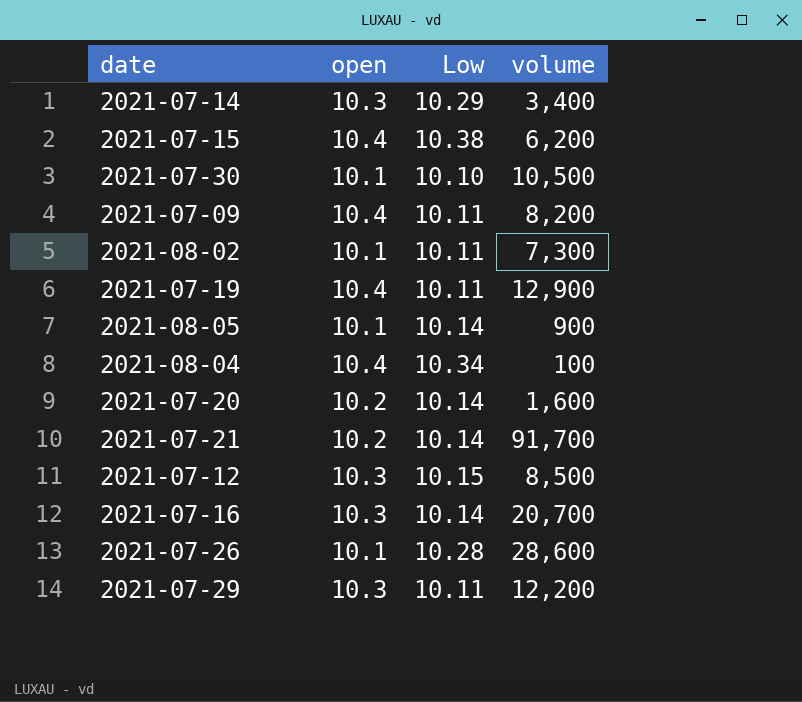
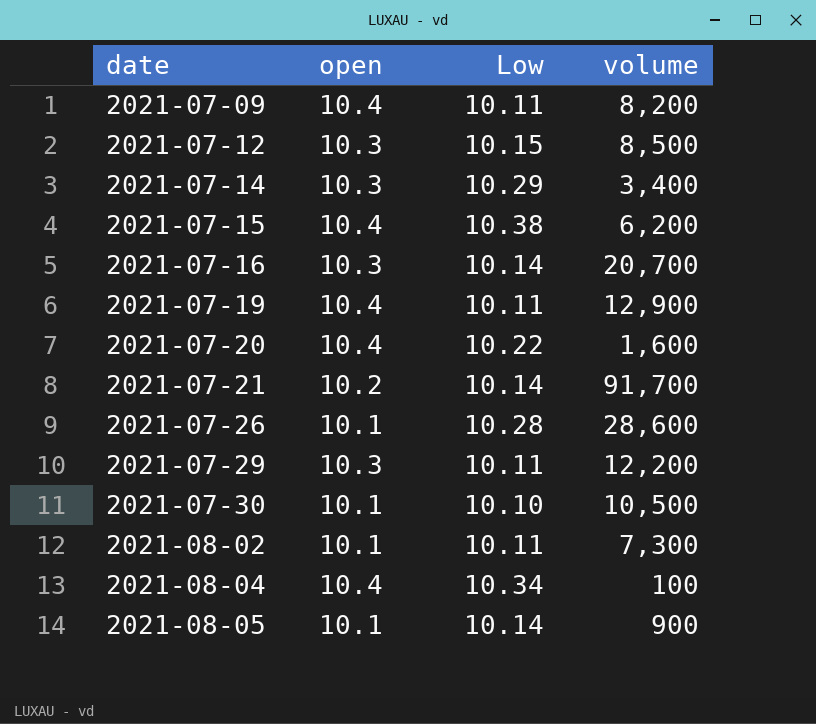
row order: none -> date ascending
2021-07-20 | open: 10.2 -> 10.4
2021-07-20 | Low: 10.14 -> 10.22

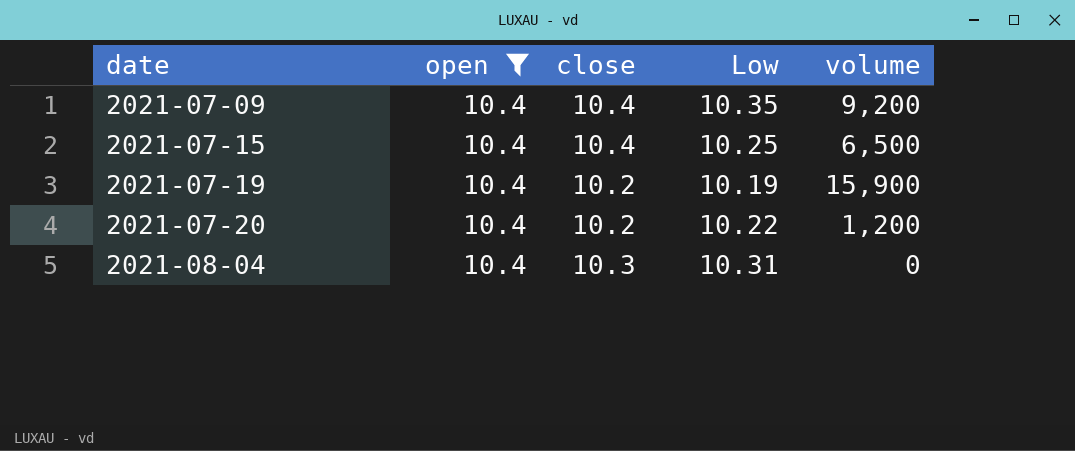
filter: none -> open = 10.4
column close | position: none -> 3
2021-07-09 | Low: 10.11 -> 10.35
2021-07-09 | volume: 8,200 -> 9,200
2021-07-15 | Low: 10.38 -> 10.25
2021-07-15 | volume: 6,200 -> 6,500
2021-07-19 | Low: 10.11 -> 10.19
2021-07-19 | volume: 12,900 -> 15,900
2021-07-20 | volume: 1,600 -> 1,200
2021-08-04 | Low: 10.34 -> 10.31
2021-08-04 | volume: 100 -> 0

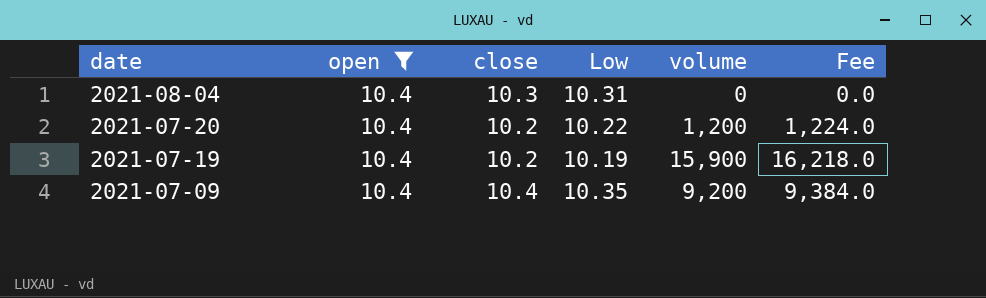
row order: date ascending -> date descending
column Fee | formula: none -> [volume] * 1.02
row 2021-07-15: 10.4 | 10.4 | 10.25 | 6,500 -> none

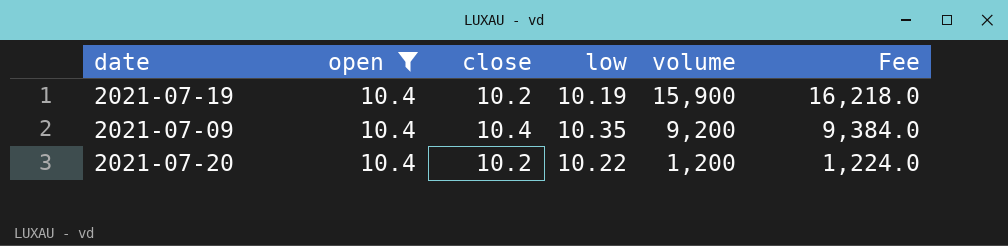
row order: date descending -> volume descending
column name: Low -> low
row 2021-08-04: 10.4 | 10.3 | 10.31 | 0 | 0.0 -> none

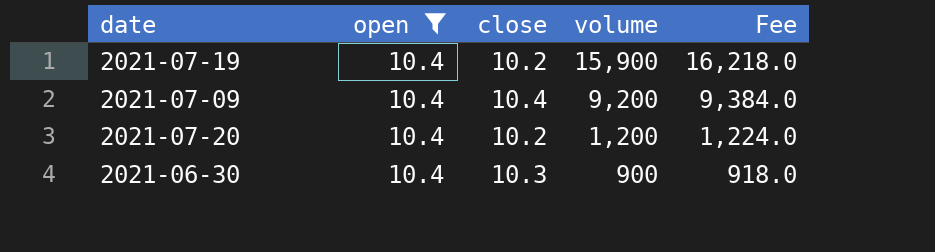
column low | position: 4 -> none
row 2021-06-30: none -> 10.4 | 10.3 | 900 | 918.0

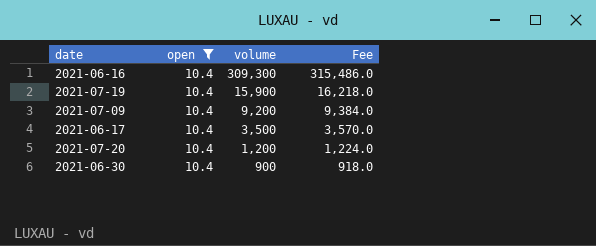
column close | position: 3 -> none
row 2021-06-16: none -> 10.4 | 309,300 | 315,486.0
row 2021-06-17: none -> 10.4 | 3,500 | 3,570.0

